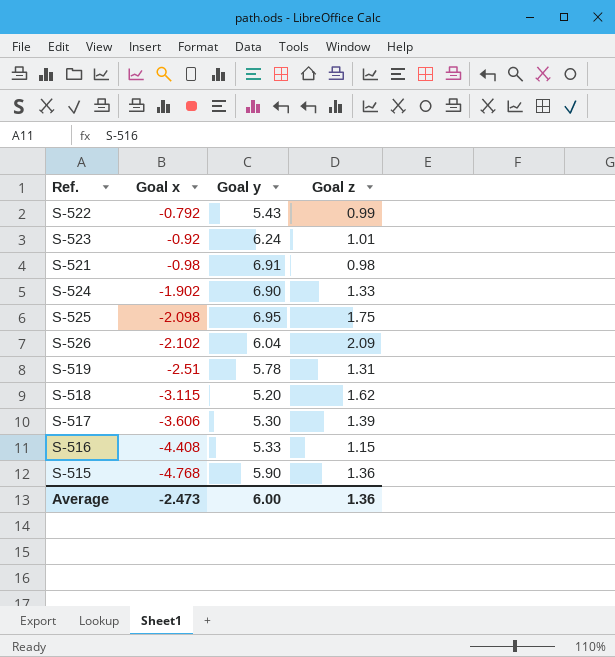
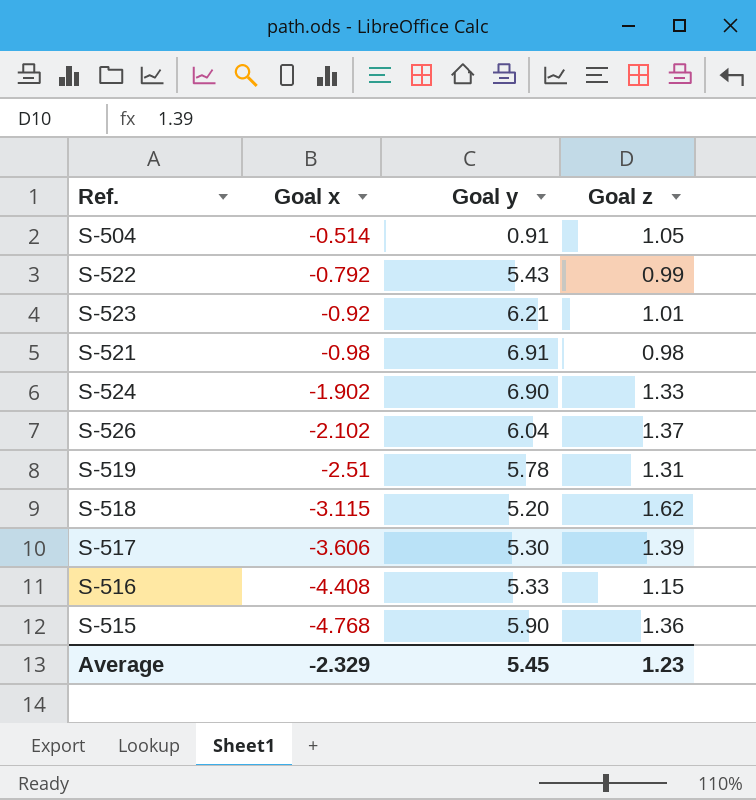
row S-525: -2.098 | 6.95 | 1.75 -> none
row S-504: none -> -0.514 | 0.91 | 1.05
S-523 | Goal y: 6.24 -> 6.21
S-526 | Goal z: 2.09 -> 1.37
Average | Goal x: -2.473 -> -2.329
Average | Goal y: 6.00 -> 5.45
Average | Goal z: 1.36 -> 1.23

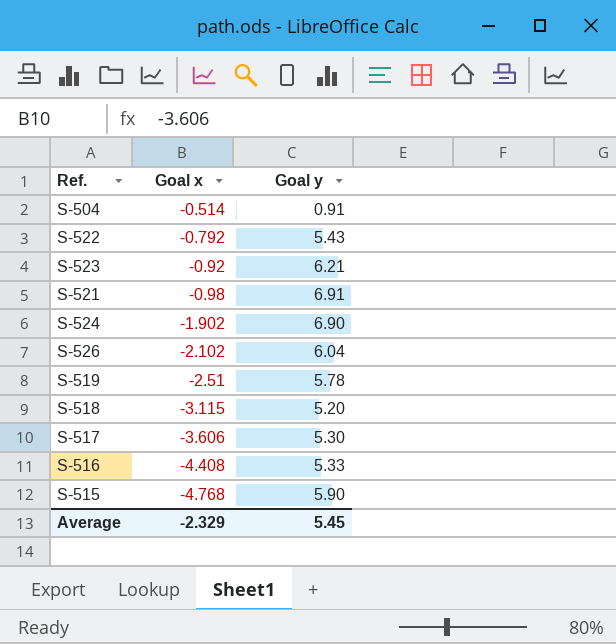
column Goal z | position: 4 -> none

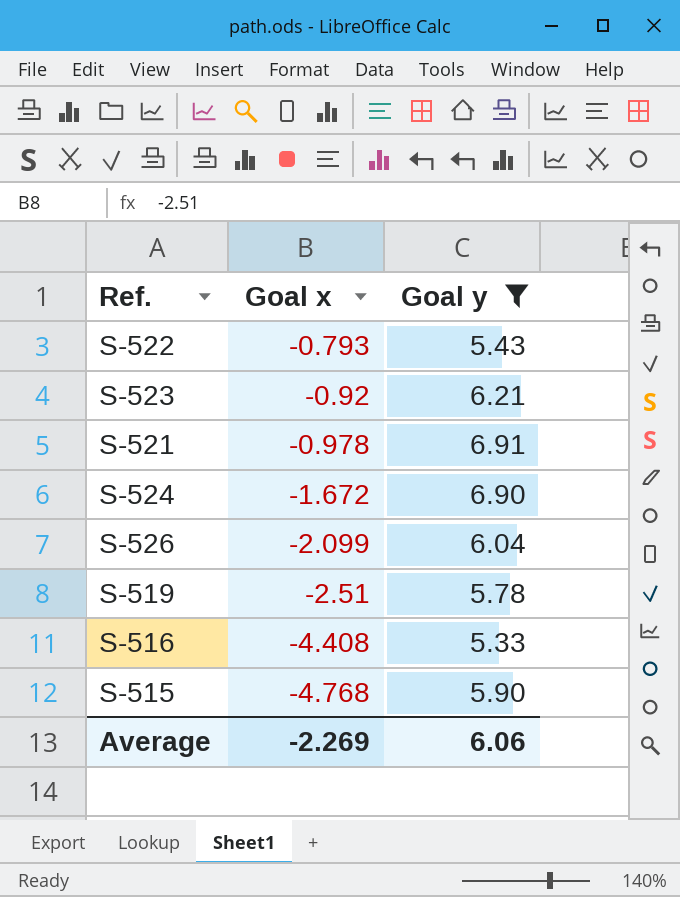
filter: none -> Goal y >= 5.33
S-522 | Goal x: -0.792 -> -0.793
S-521 | Goal x: -0.98 -> -0.978
S-524 | Goal x: -1.902 -> -1.672
S-526 | Goal x: -2.102 -> -2.099
Average | Goal x: -2.329 -> -2.269
Average | Goal y: 5.45 -> 6.06

